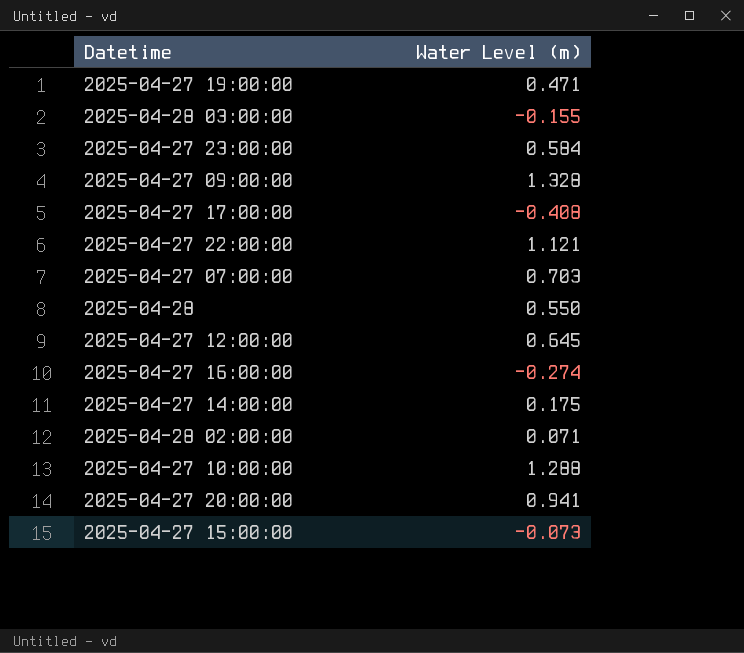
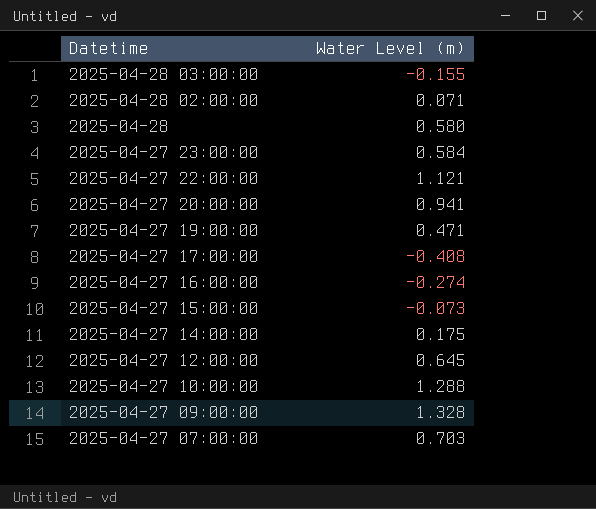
row order: none -> Datetime descending
2025-04-28 | Water Level (m): 0.550 -> 0.580

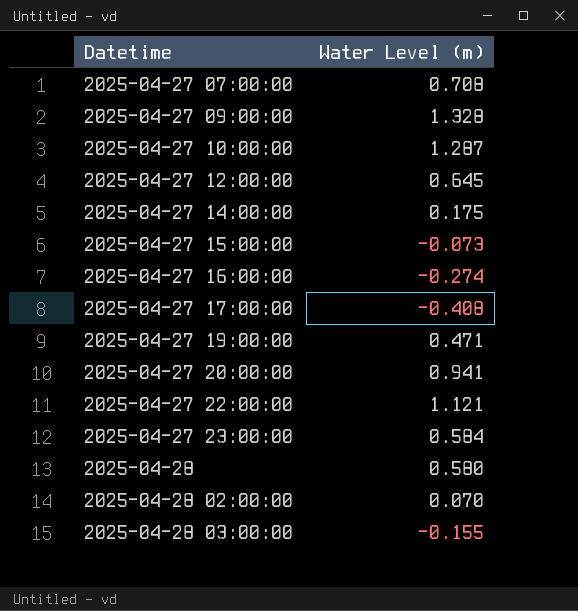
row order: Datetime descending -> Datetime ascending
2025-04-27 07:00:00 | Water Level (m): 0.703 -> 0.708
2025-04-27 10:00:00 | Water Level (m): 1.288 -> 1.287
2025-04-28 02:00:00 | Water Level (m): 0.071 -> 0.070

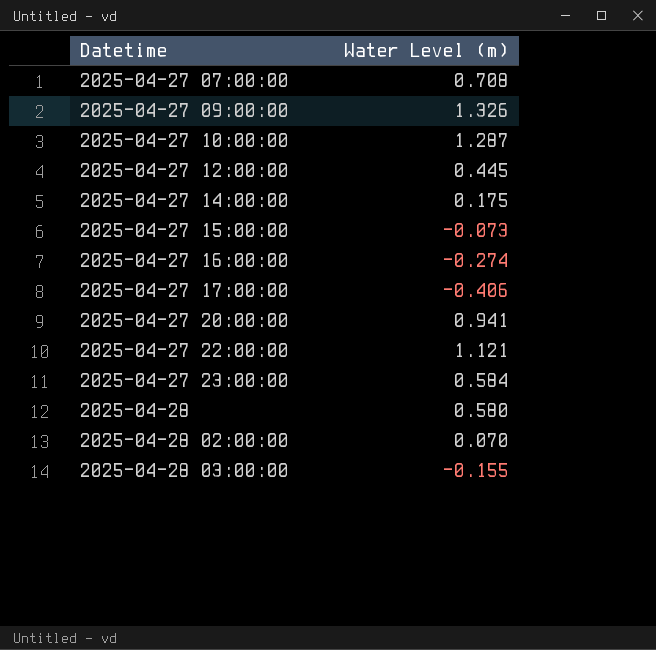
row 2025-04-27 19:00:00: 0.471 -> none
2025-04-27 09:00:00 | Water Level (m): 1.328 -> 1.326
2025-04-27 12:00:00 | Water Level (m): 0.645 -> 0.445
2025-04-27 17:00:00 | Water Level (m): -0.408 -> -0.406

